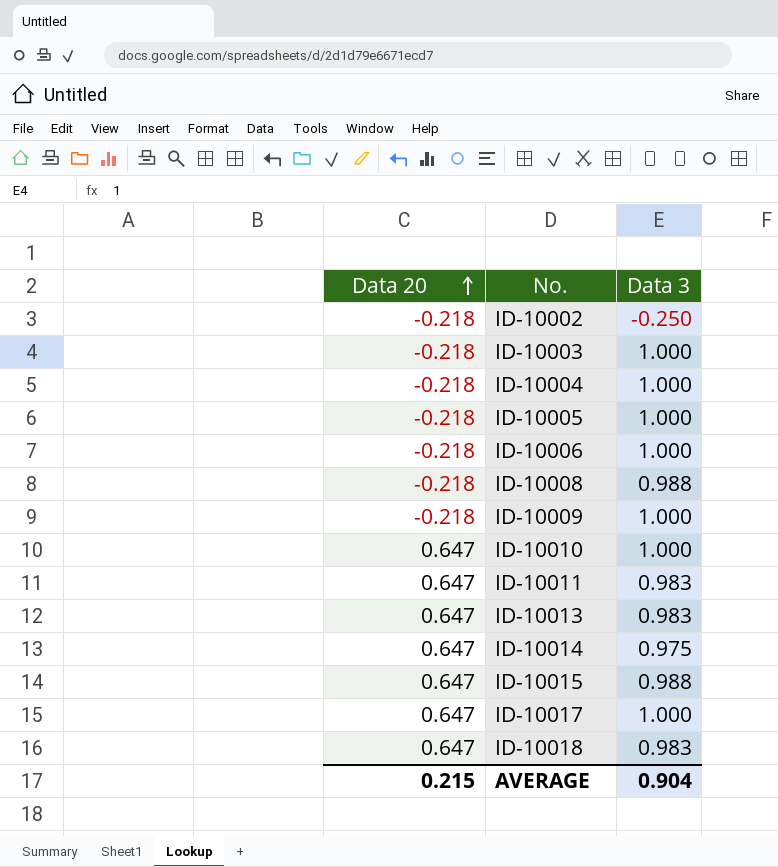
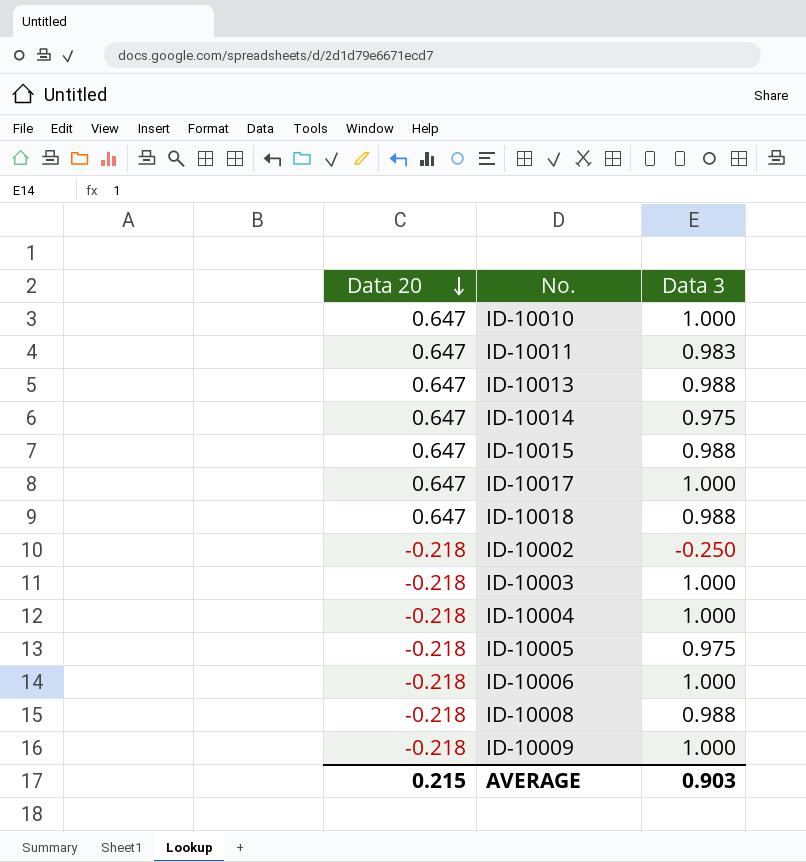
row order: Data 20 ascending -> Data 20 descending
ID-10013 | Data 3: 0.983 -> 0.988
ID-10018 | Data 3: 0.983 -> 0.988
ID-10005 | Data 3: 1.000 -> 0.975
AVERAGE | Data 3: 0.904 -> 0.903

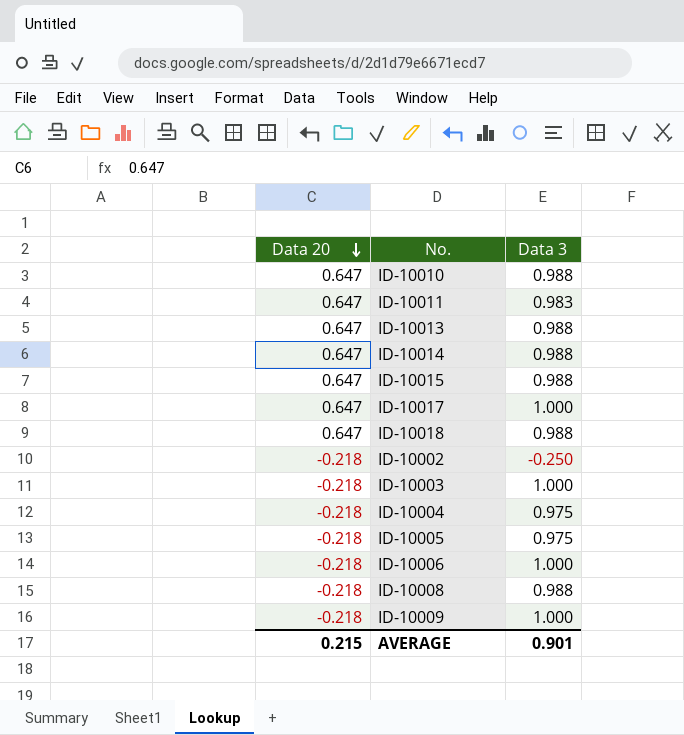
ID-10010 | Data 3: 1.000 -> 0.988
ID-10014 | Data 3: 0.975 -> 0.988
ID-10004 | Data 3: 1.000 -> 0.975
AVERAGE | Data 3: 0.903 -> 0.901

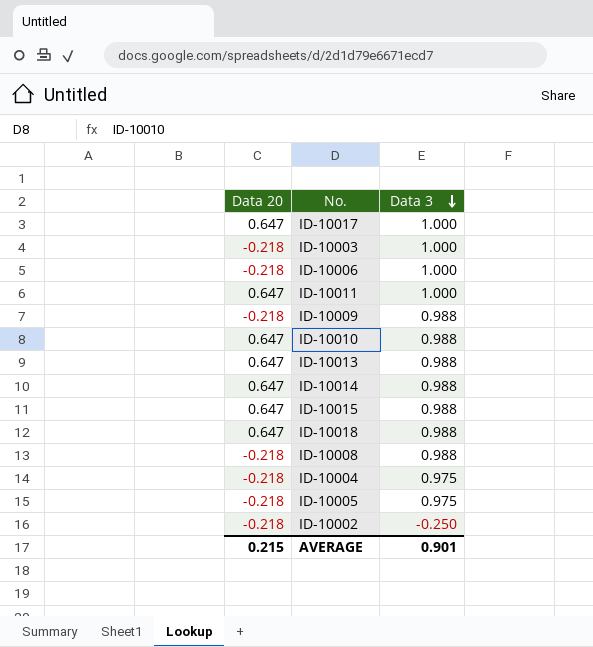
row order: Data 20 descending -> Data 3 descending
ID-10011 | Data 3: 0.983 -> 1.000
ID-10009 | Data 3: 1.000 -> 0.988

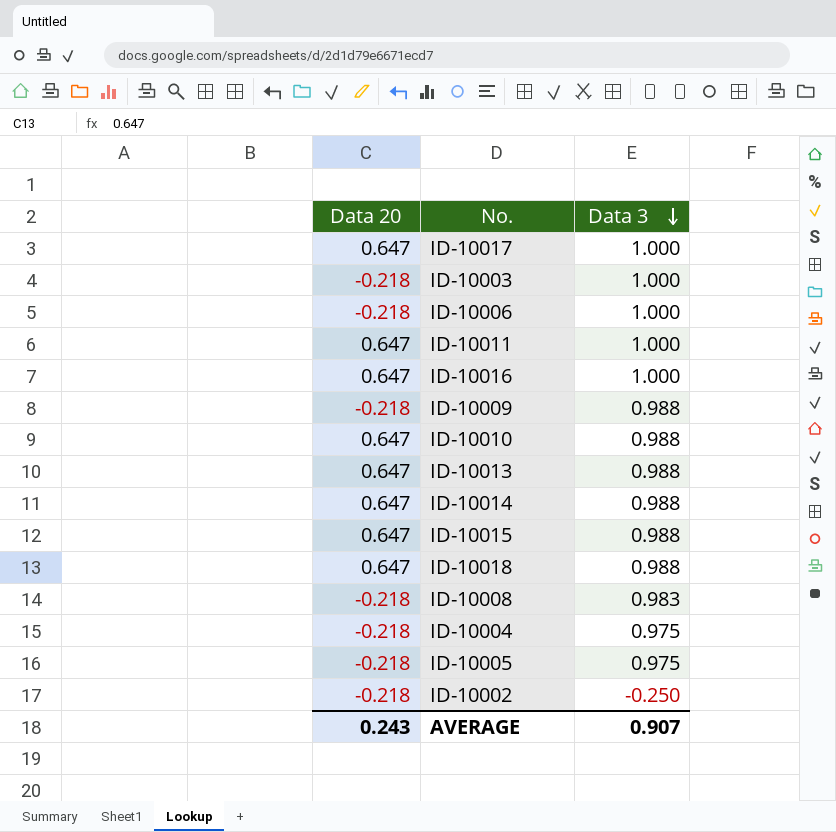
row ID-10016: none -> 0.647 | 1.000
ID-10008 | Data 3: 0.988 -> 0.983
AVERAGE | Data 20: 0.215 -> 0.243
AVERAGE | Data 3: 0.901 -> 0.907

